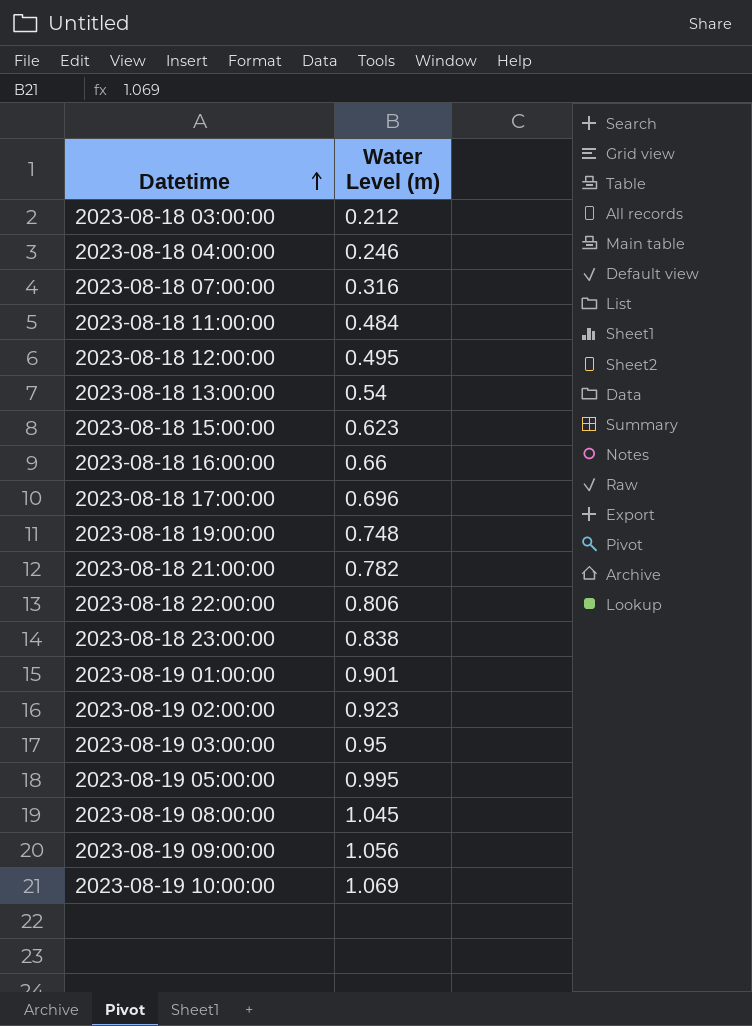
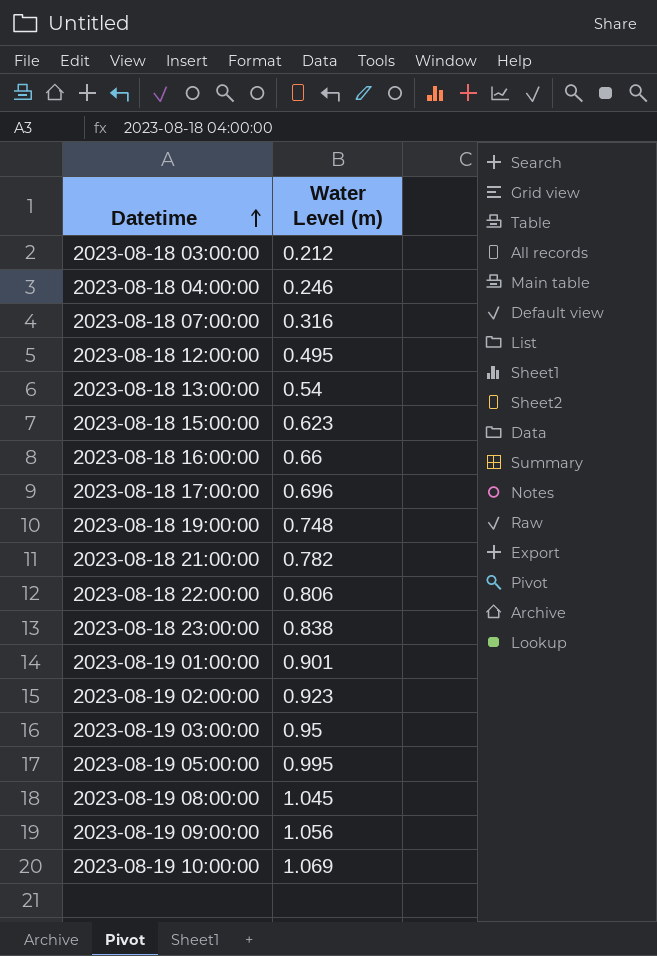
row 2023-08-18 11:00:00: 0.484 -> none

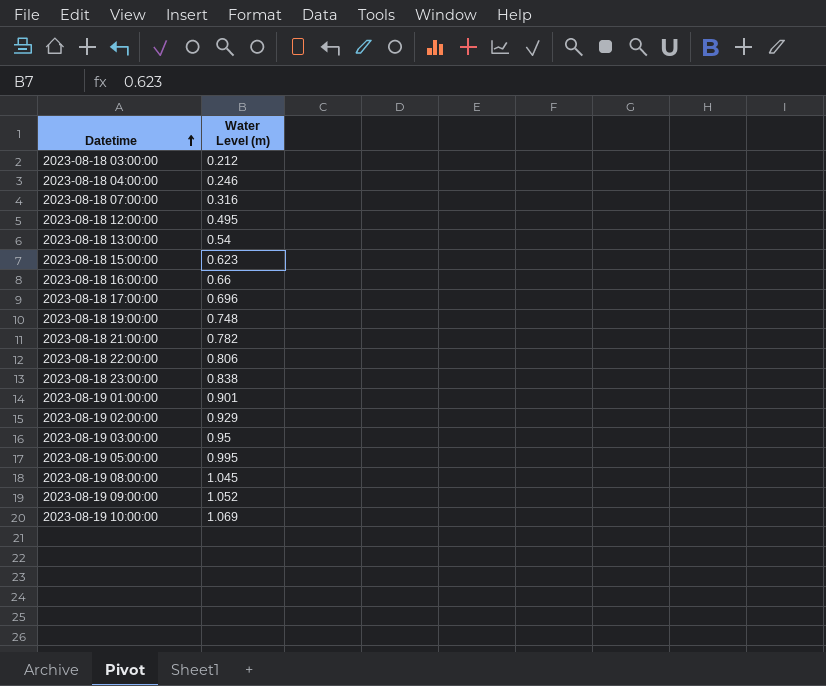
2023-08-19 02:00:00 | Water Level (m): 0.923 -> 0.929
2023-08-19 09:00:00 | Water Level (m): 1.056 -> 1.052

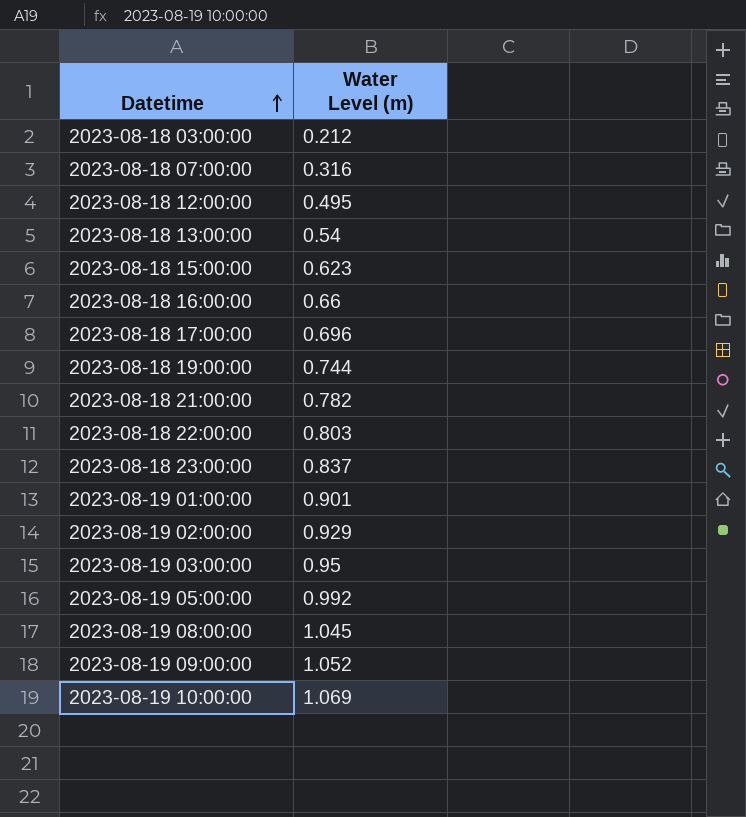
row 2023-08-18 04:00:00: 0.246 -> none
2023-08-18 19:00:00 | Water Level (m): 0.748 -> 0.744
2023-08-18 22:00:00 | Water Level (m): 0.806 -> 0.803
2023-08-18 23:00:00 | Water Level (m): 0.838 -> 0.837
2023-08-19 05:00:00 | Water Level (m): 0.995 -> 0.992

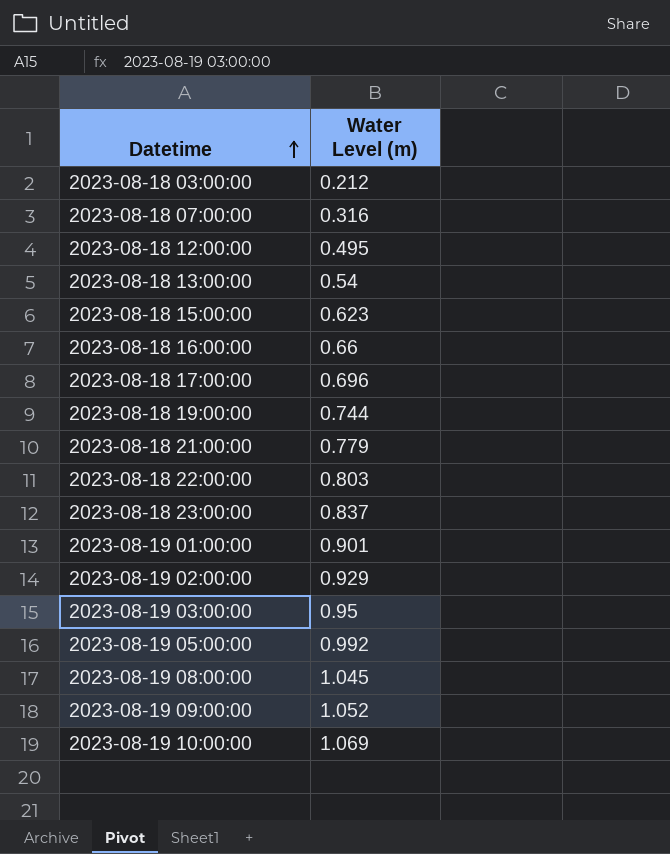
2023-08-18 21:00:00 | Water Level (m): 0.782 -> 0.779

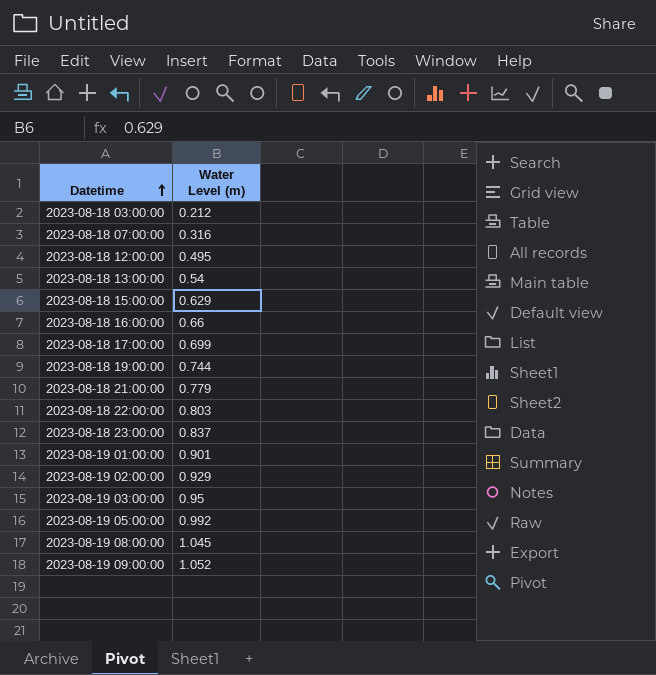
row 2023-08-19 10:00:00: 1.069 -> none
2023-08-18 15:00:00 | Water Level (m): 0.623 -> 0.629
2023-08-18 17:00:00 | Water Level (m): 0.696 -> 0.699

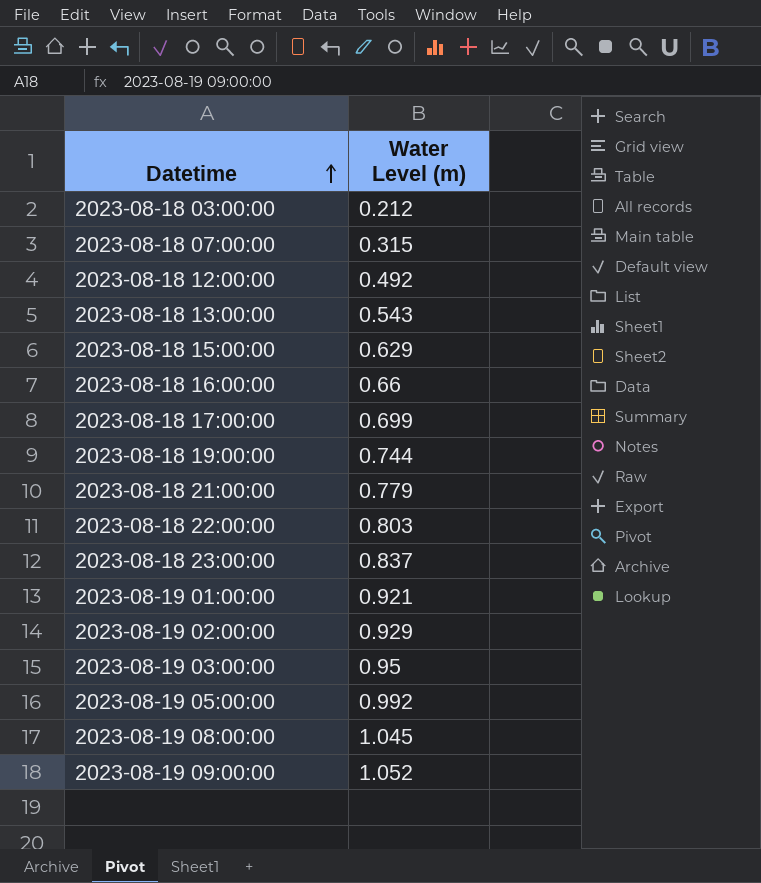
2023-08-18 07:00:00 | Water Level (m): 0.316 -> 0.315
2023-08-18 12:00:00 | Water Level (m): 0.495 -> 0.492
2023-08-18 13:00:00 | Water Level (m): 0.54 -> 0.543
2023-08-19 01:00:00 | Water Level (m): 0.901 -> 0.921

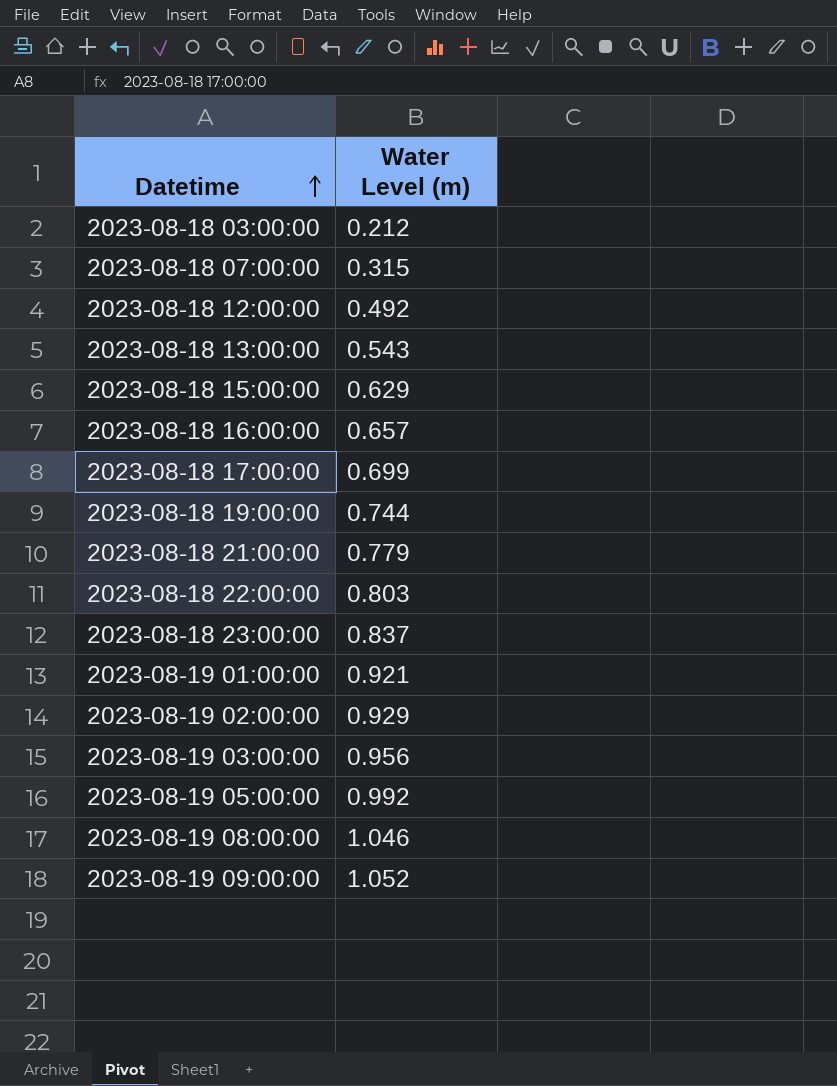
2023-08-18 16:00:00 | Water Level (m): 0.66 -> 0.657
2023-08-19 03:00:00 | Water Level (m): 0.95 -> 0.956
2023-08-19 08:00:00 | Water Level (m): 1.045 -> 1.046

